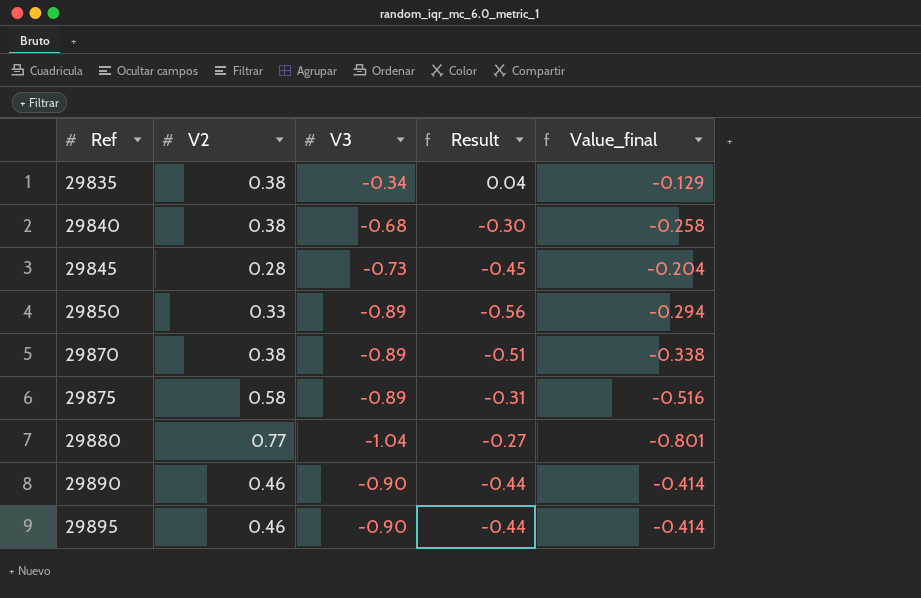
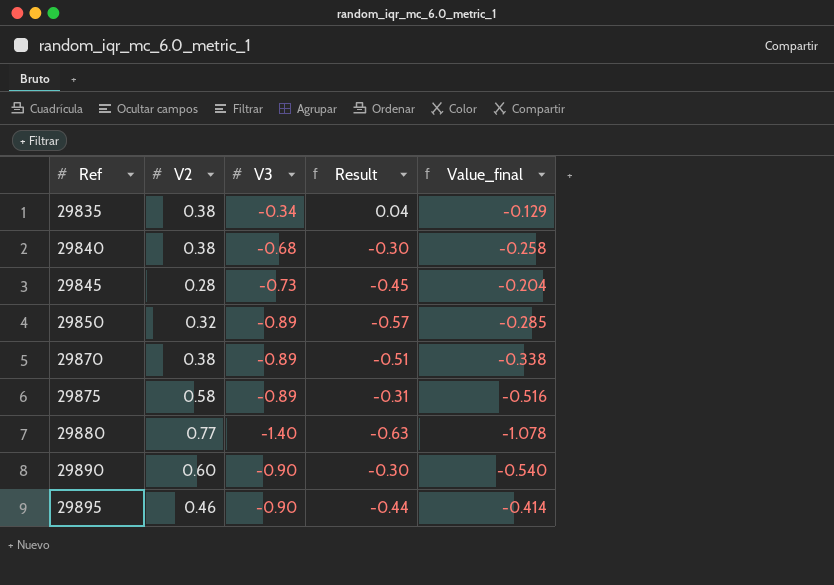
29850 | V2: 0.33 -> 0.32
29850 | Result: -0.56 -> -0.57
29850 | Value_final: -0.294 -> -0.285
29880 | V3: -1.04 -> -1.40
29880 | Result: -0.27 -> -0.63
29880 | Value_final: -0.801 -> -1.078
29890 | V2: 0.46 -> 0.60
29890 | Result: -0.44 -> -0.30
29890 | Value_final: -0.414 -> -0.540

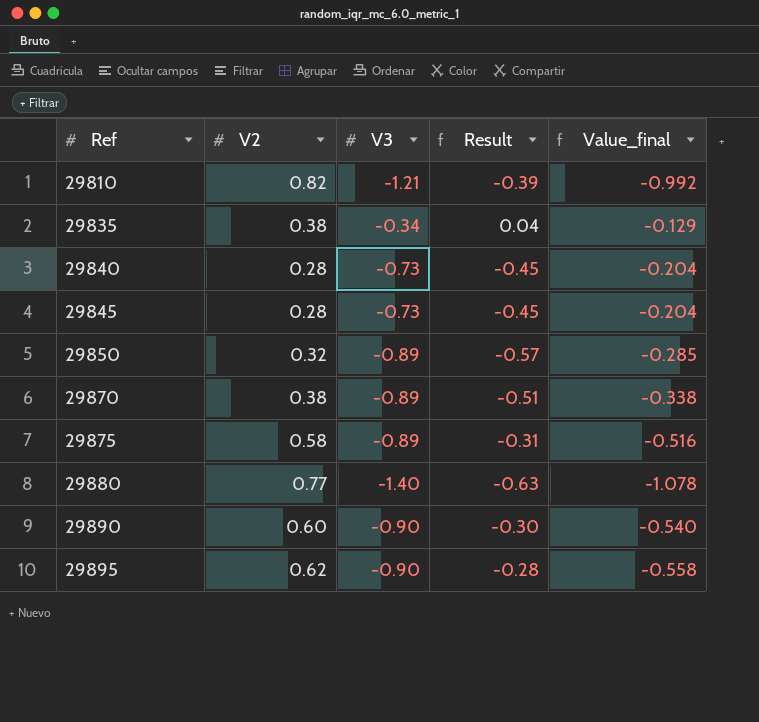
row 29810: none -> 0.82 | -1.21 | -0.39 | -0.992
29840 | V2: 0.38 -> 0.28
29840 | V3: -0.68 -> -0.73
29840 | Result: -0.30 -> -0.45
29840 | Value_final: -0.258 -> -0.204
29895 | V2: 0.46 -> 0.62
29895 | Result: -0.44 -> -0.28
29895 | Value_final: -0.414 -> -0.558

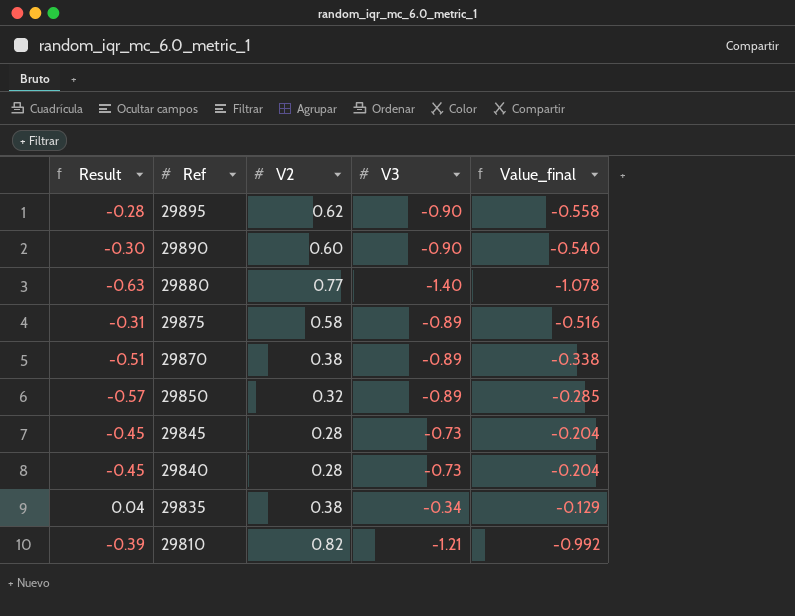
row order: Ref ascending -> Ref descending
column Result | position: 4 -> 1

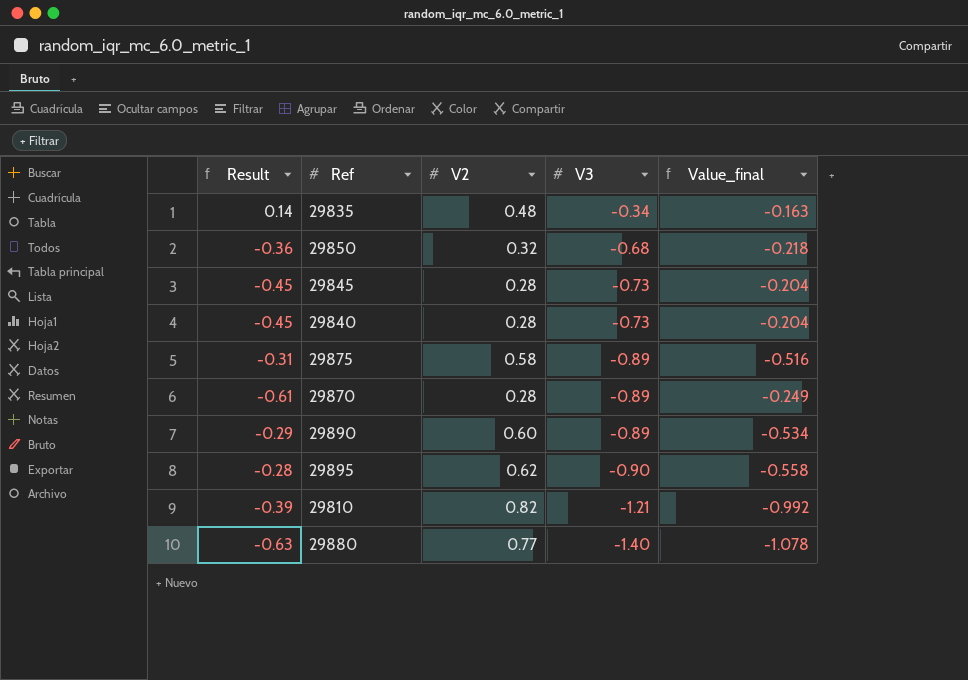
row order: Ref descending -> V3 descending
29835 | Result: 0.04 -> 0.14
29835 | V2: 0.38 -> 0.48
29835 | Value_final: -0.129 -> -0.163
29850 | Result: -0.57 -> -0.36
29850 | V3: -0.89 -> -0.68
29850 | Value_final: -0.285 -> -0.218
29870 | Result: -0.51 -> -0.61
29870 | V2: 0.38 -> 0.28
29870 | Value_final: -0.338 -> -0.249
29890 | Result: -0.30 -> -0.29
29890 | V3: -0.90 -> -0.89
29890 | Value_final: -0.540 -> -0.534

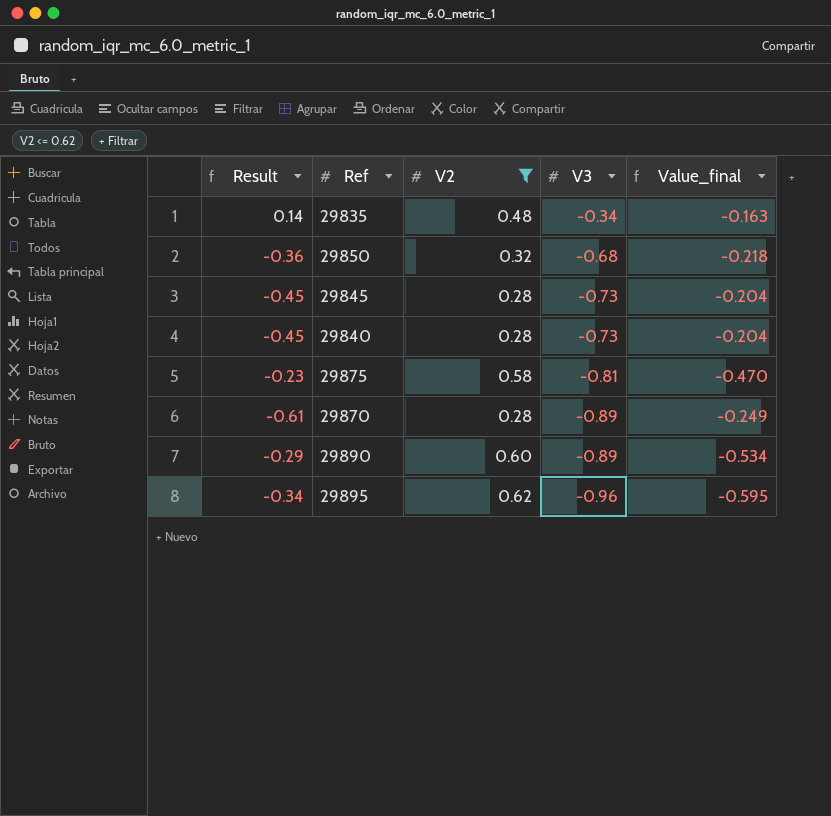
filter: none -> V2 <= 0.62
29875 | Result: -0.31 -> -0.23
29875 | V3: -0.89 -> -0.81
29875 | Value_final: -0.516 -> -0.470
29895 | Result: -0.28 -> -0.34
29895 | V3: -0.90 -> -0.96
29895 | Value_final: -0.558 -> -0.595

